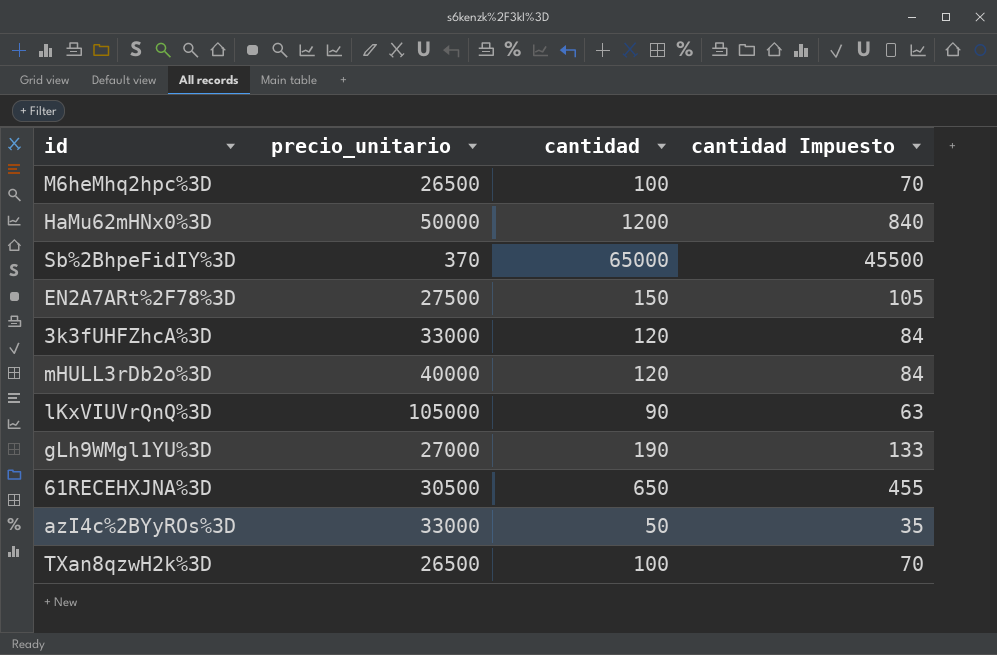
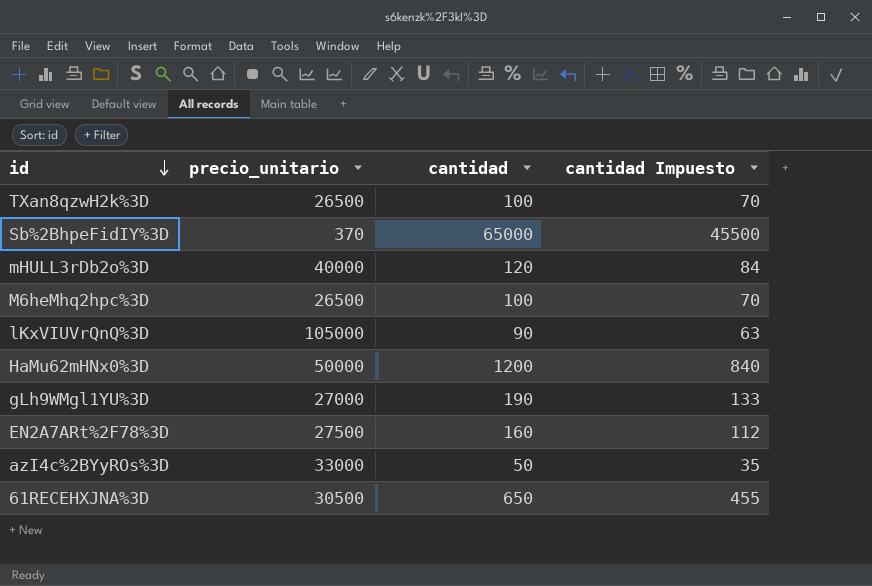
row order: none -> id descending
row 3k3fUHFZhcA%3D: 33000 | 120 | 84 -> none
EN2A7ARt%2F78%3D | cantidad: 150 -> 160
EN2A7ARt%2F78%3D | cantidad Impuesto: 105 -> 112

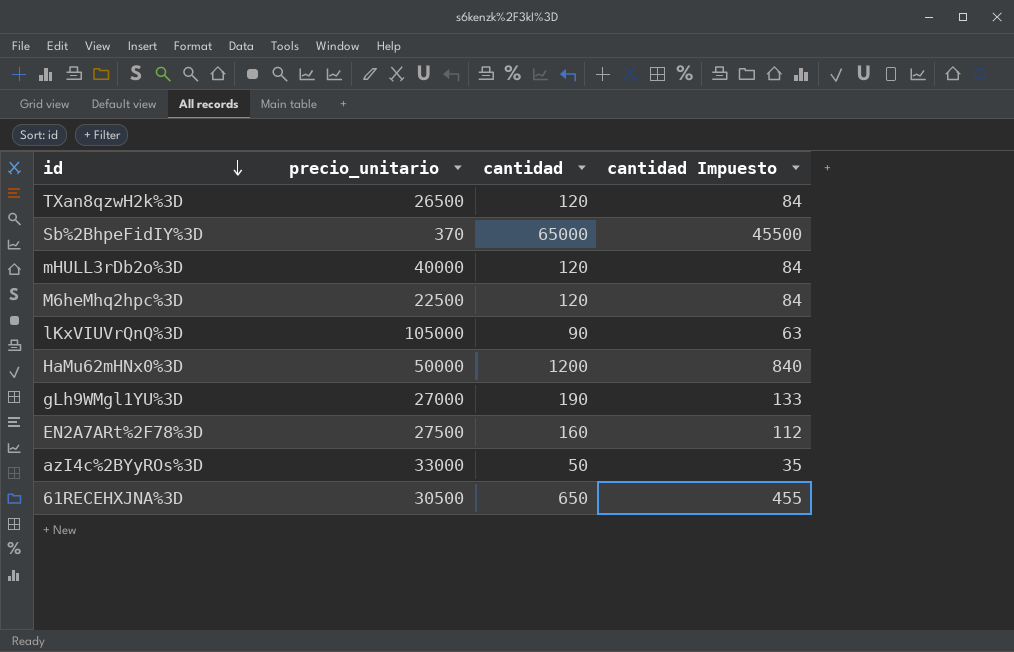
TXan8qzwH2k%3D | cantidad: 100 -> 120
TXan8qzwH2k%3D | cantidad Impuesto: 70 -> 84
M6heMhq2hpc%3D | precio_unitario: 26500 -> 22500
M6heMhq2hpc%3D | cantidad: 100 -> 120
M6heMhq2hpc%3D | cantidad Impuesto: 70 -> 84

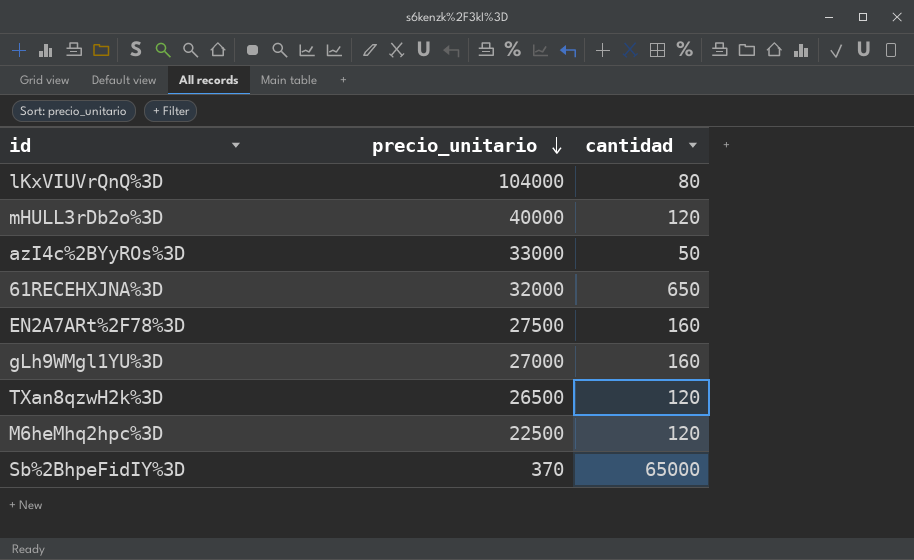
row order: id descending -> precio_unitario descending
column cantidad Impuesto | formula: [cantidad] * 0,7 -> none
row HaMu62mHNx0%3D: 50000 | 1200 | 840 -> none
lKxVIUVrQnQ%3D | precio_unitario: 105000 -> 104000
lKxVIUVrQnQ%3D | cantidad: 90 -> 80
61RECEHXJNA%3D | precio_unitario: 30500 -> 32000
gLh9WMgl1YU%3D | cantidad: 190 -> 160

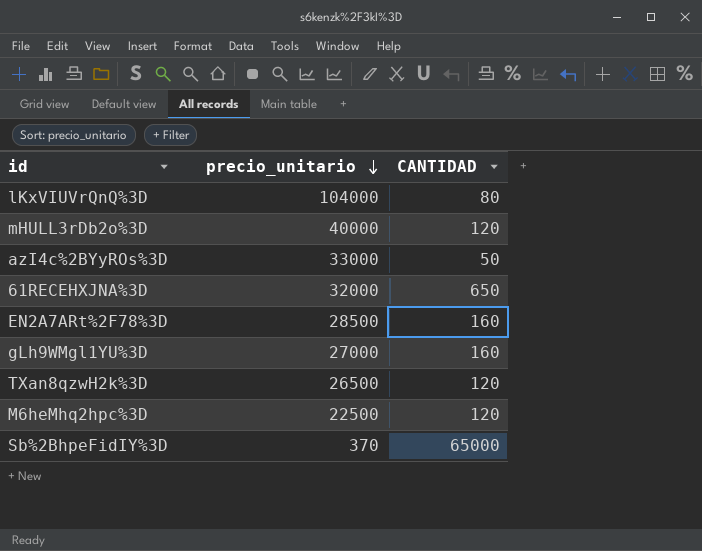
column name: cantidad -> CANTIDAD
EN2A7ARt%2F78%3D | precio_unitario: 27500 -> 28500

